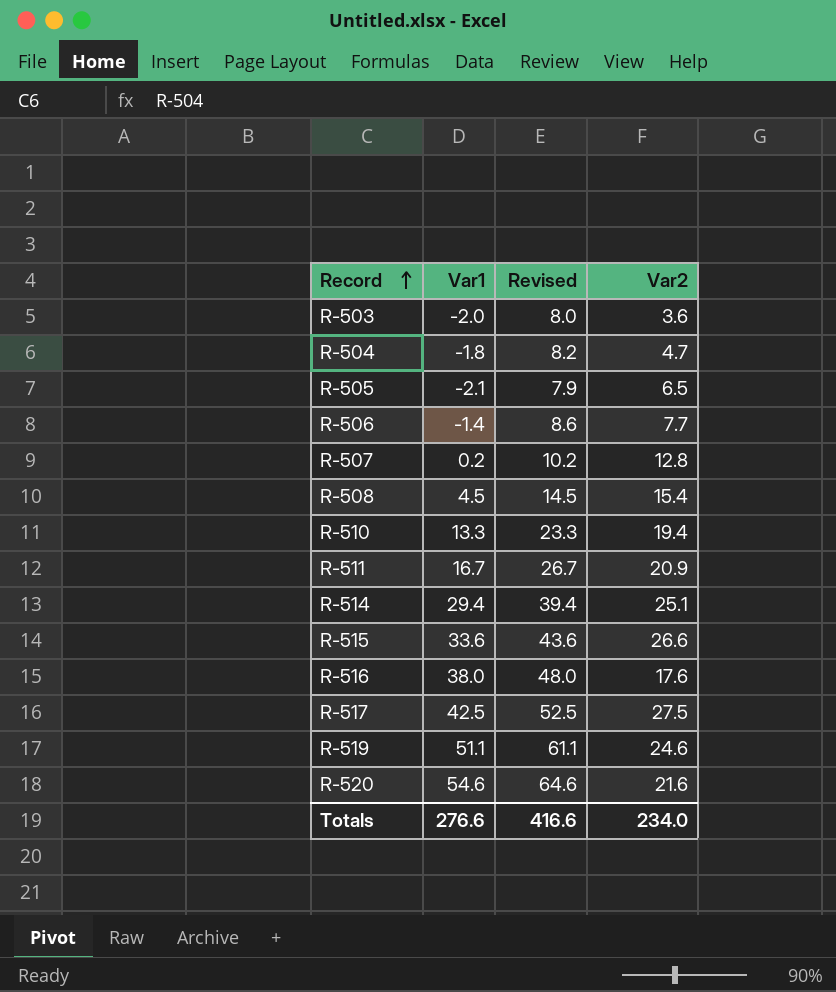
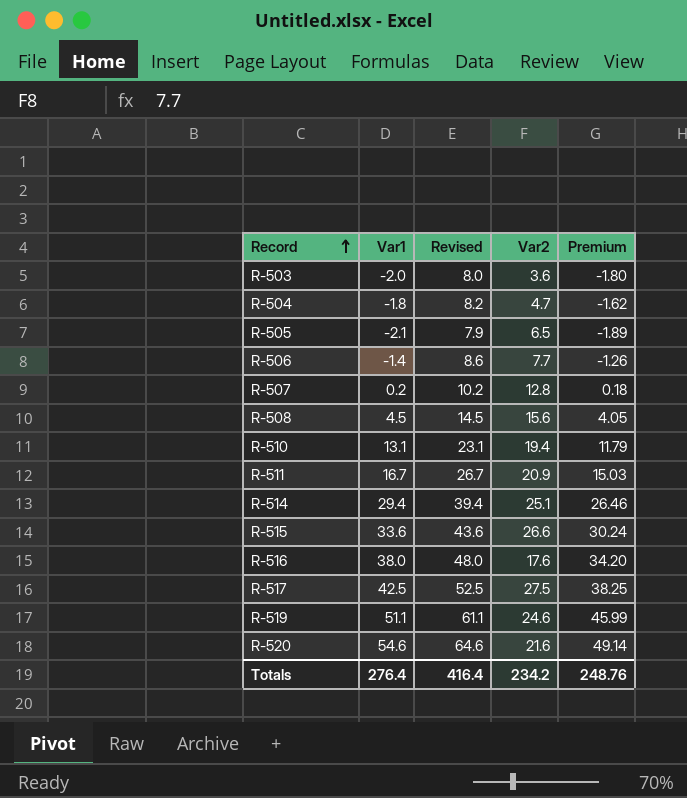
column Premium | formula: none -> [Var1] * 0.9
R-508 | Var2: 15.4 -> 15.6
R-510 | Var1: 13.3 -> 13.1
R-510 | Revised: 23.3 -> 23.1
Totals | Var1: 276.6 -> 276.4
Totals | Revised: 416.6 -> 416.4
Totals | Var2: 234.0 -> 234.2

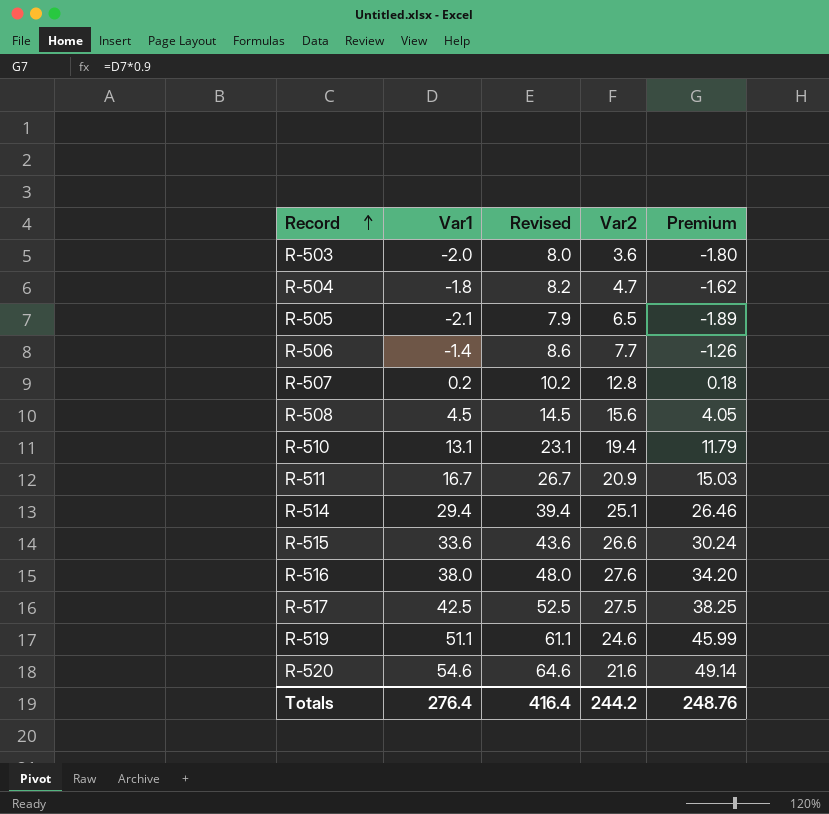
R-516 | Var2: 17.6 -> 27.6
Totals | Var2: 234.2 -> 244.2

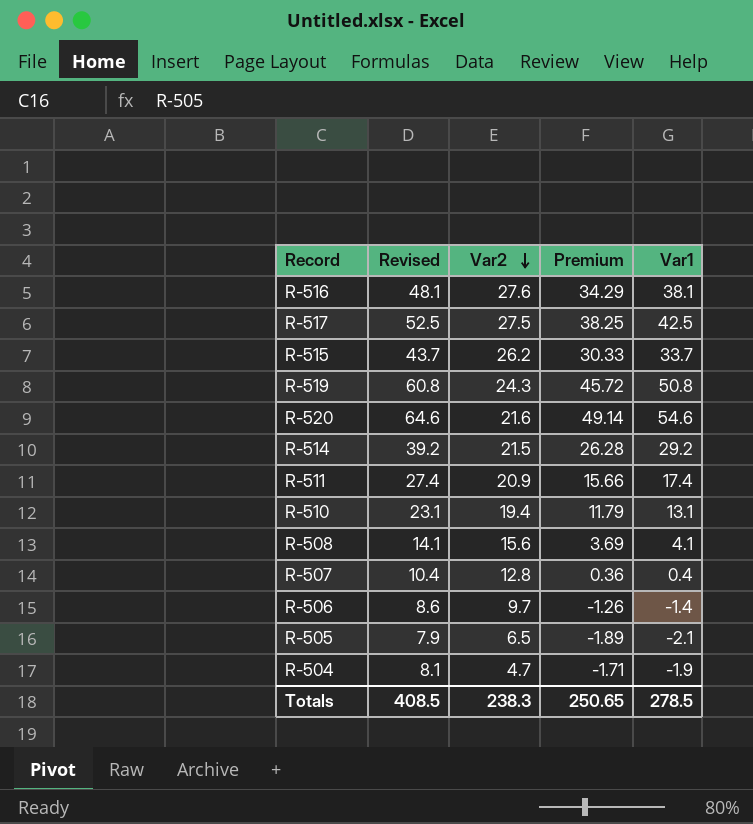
row order: Record ascending -> Var2 descending
column Var1 | position: 2 -> 5
row R-503: -2.0 | 8.0 | 3.6 | -1.80 -> none
R-516 | Revised: 48.0 -> 48.1
R-516 | Premium: 34.20 -> 34.29
R-516 | Var1: 38.0 -> 38.1
R-515 | Revised: 43.6 -> 43.7
R-515 | Var2: 26.6 -> 26.2
R-515 | Premium: 30.24 -> 30.33
R-515 | Var1: 33.6 -> 33.7
R-519 | Revised: 61.1 -> 60.8
R-519 | Var2: 24.6 -> 24.3
R-519 | Premium: 45.99 -> 45.72
R-519 | Var1: 51.1 -> 50.8
R-514 | Revised: 39.4 -> 39.2
R-514 | Var2: 25.1 -> 21.5
R-514 | Premium: 26.46 -> 26.28
R-514 | Var1: 29.4 -> 29.2
R-511 | Revised: 26.7 -> 27.4
R-511 | Premium: 15.03 -> 15.66
R-511 | Var1: 16.7 -> 17.4
R-508 | Revised: 14.5 -> 14.1
R-508 | Premium: 4.05 -> 3.69
R-508 | Var1: 4.5 -> 4.1
R-507 | Revised: 10.2 -> 10.4
R-507 | Premium: 0.18 -> 0.36
R-507 | Var1: 0.2 -> 0.4
R-506 | Var2: 7.7 -> 9.7
R-504 | Revised: 8.2 -> 8.1
R-504 | Premium: -1.62 -> -1.71
R-504 | Var1: -1.8 -> -1.9
Totals | Revised: 416.4 -> 408.5
Totals | Var2: 244.2 -> 238.3
Totals | Premium: 248.76 -> 250.65
Totals | Var1: 276.4 -> 278.5

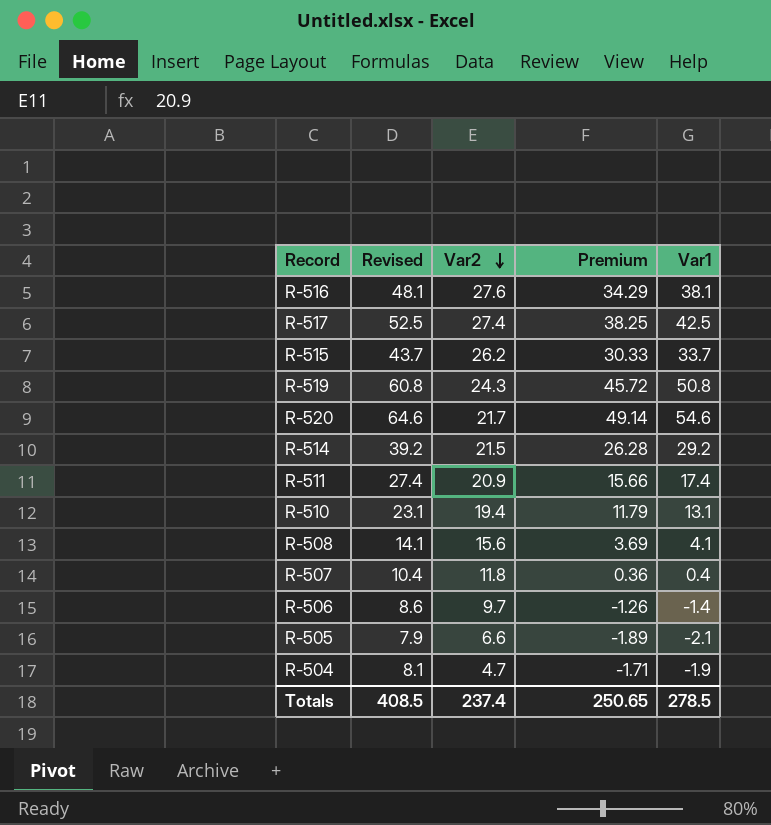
R-517 | Var2: 27.5 -> 27.4
R-520 | Var2: 21.6 -> 21.7
R-507 | Var2: 12.8 -> 11.8
R-505 | Var2: 6.5 -> 6.6
Totals | Var2: 238.3 -> 237.4

